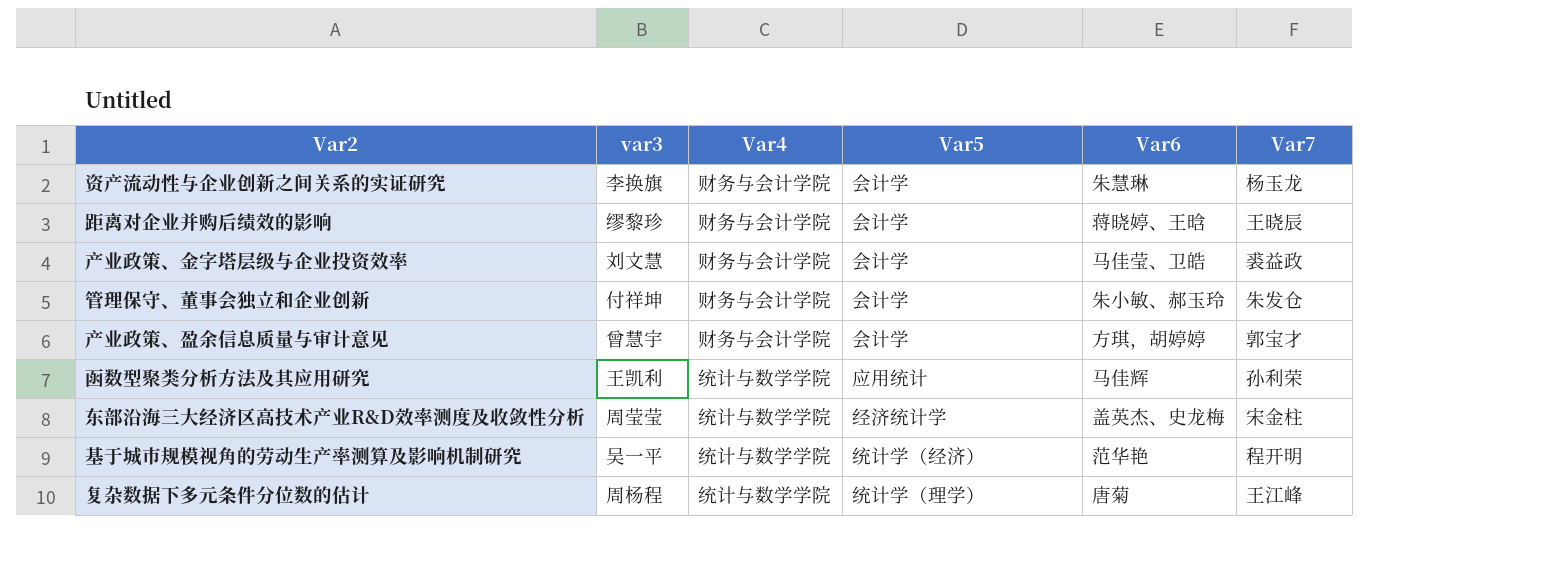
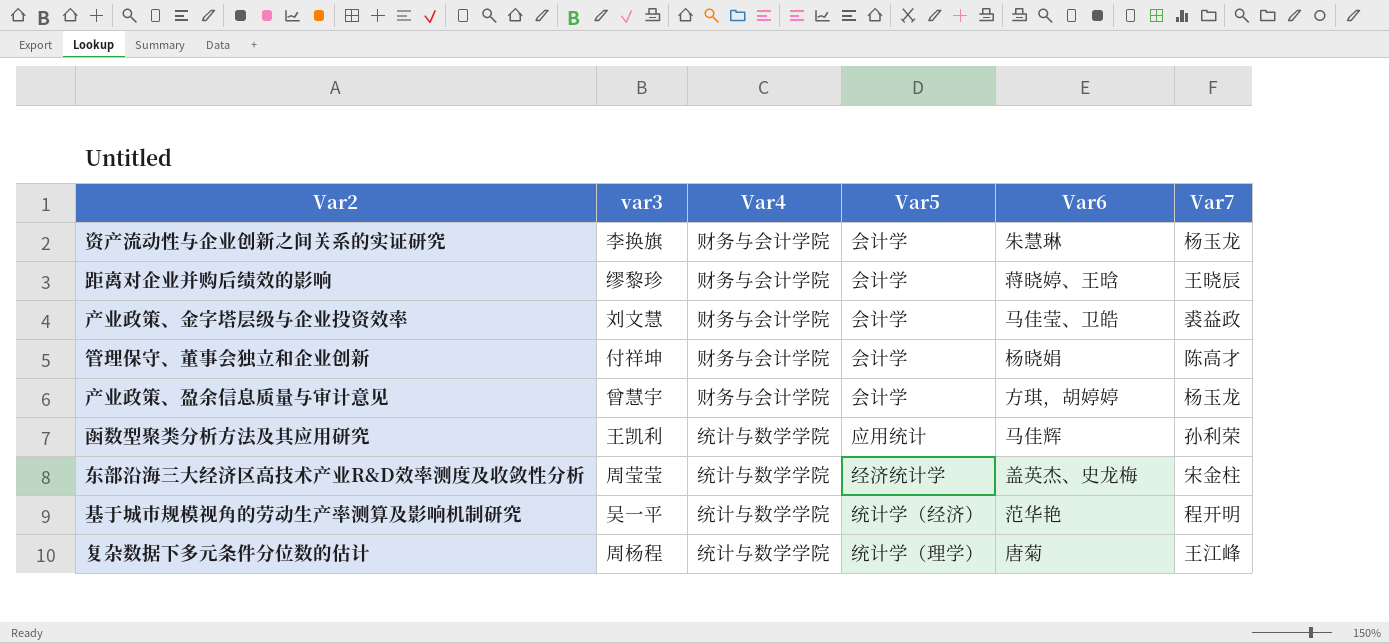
管理保守、董事会独立和企业创新 | Var6: 朱小敏、郝玉玲 -> 杨晓娟
管理保守、董事会独立和企业创新 | Var7: 朱发仓 -> 陈高才
产业政策、盈余信息质量与审计意见 | Var7: 郭宝才 -> 杨玉龙

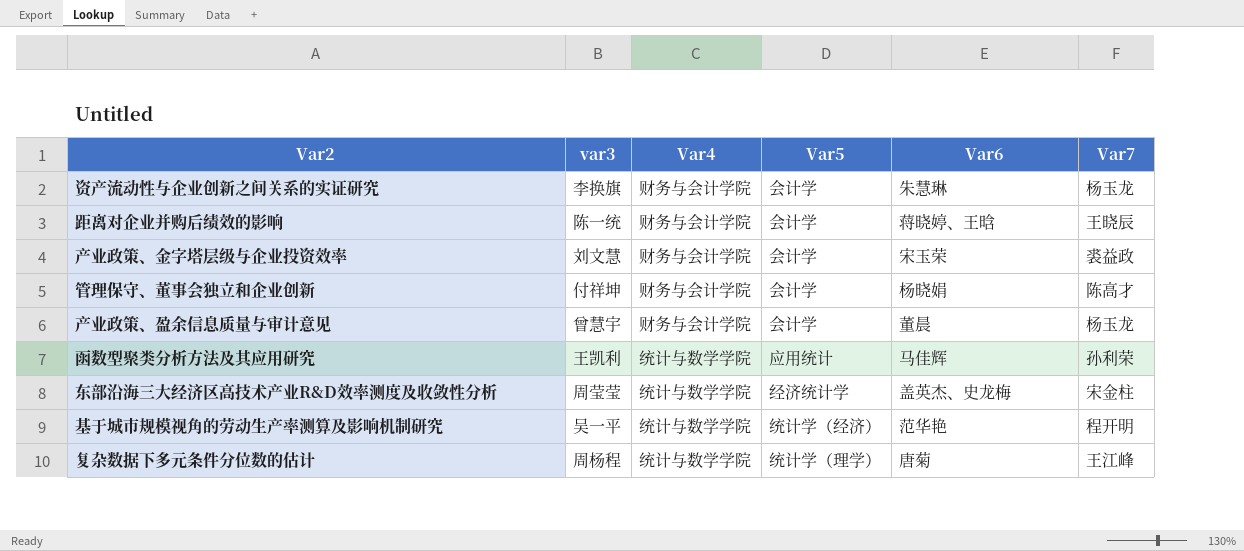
距离对企业并购后绩效的影响 | var3: 缪黎珍 -> 陈一统
产业政策、金字塔层级与企业投资效率 | Var6: 马佳莹、卫皓 -> 宋玉荣
产业政策、盈余信息质量与审计意见 | Var6: 方琪，胡婷婷 -> 董晨

